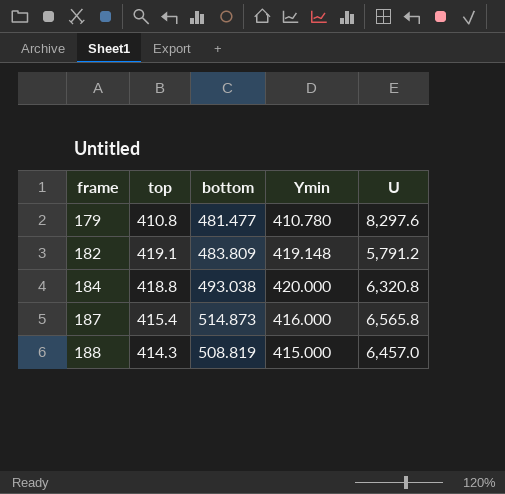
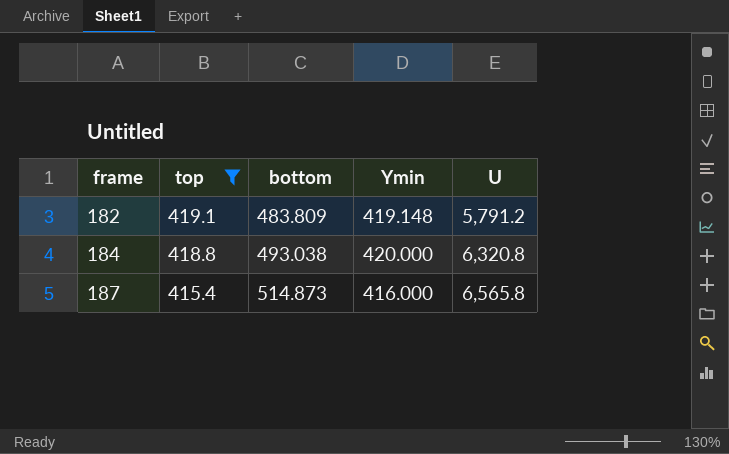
filter: none -> top >= 415.4

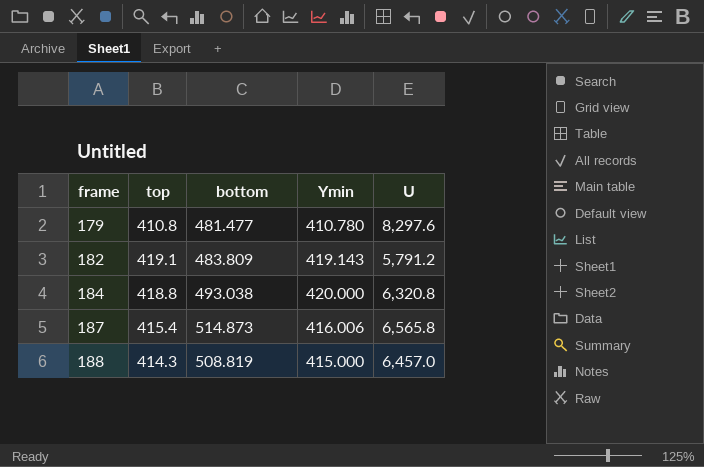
filter: top >= 415.4 -> none
182 | Ymin: 419.148 -> 419.143
187 | Ymin: 416.000 -> 416.006

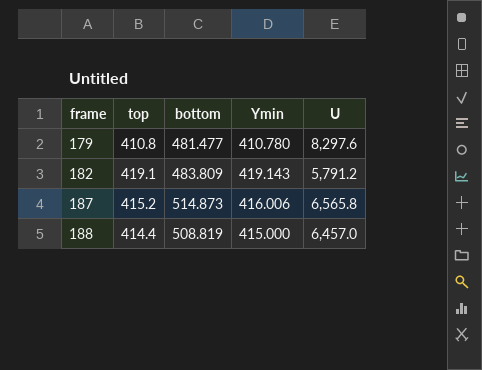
row 184: 418.8 | 493.038 | 420.000 | 6,320.8 -> none
187 | top: 415.4 -> 415.2
188 | top: 414.3 -> 414.4

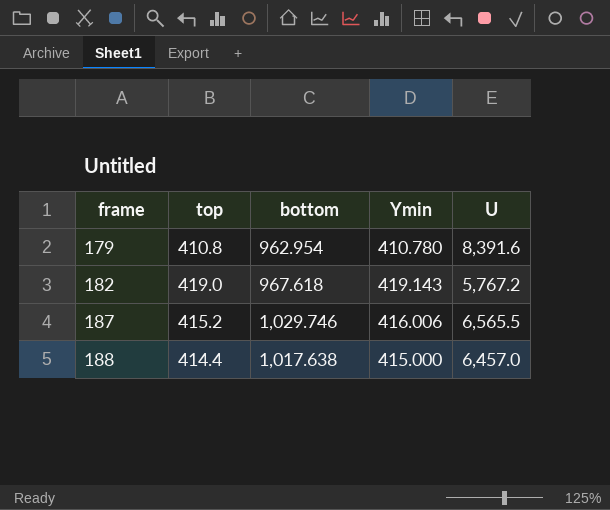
179 | bottom: 481.477 -> 962.954
179 | U: 8,297.6 -> 8,391.6
182 | top: 419.1 -> 419.0
182 | bottom: 483.809 -> 967.618
182 | U: 5,791.2 -> 5,767.2
187 | bottom: 514.873 -> 1,029.746
187 | U: 6,565.8 -> 6,565.5
188 | bottom: 508.819 -> 1,017.638

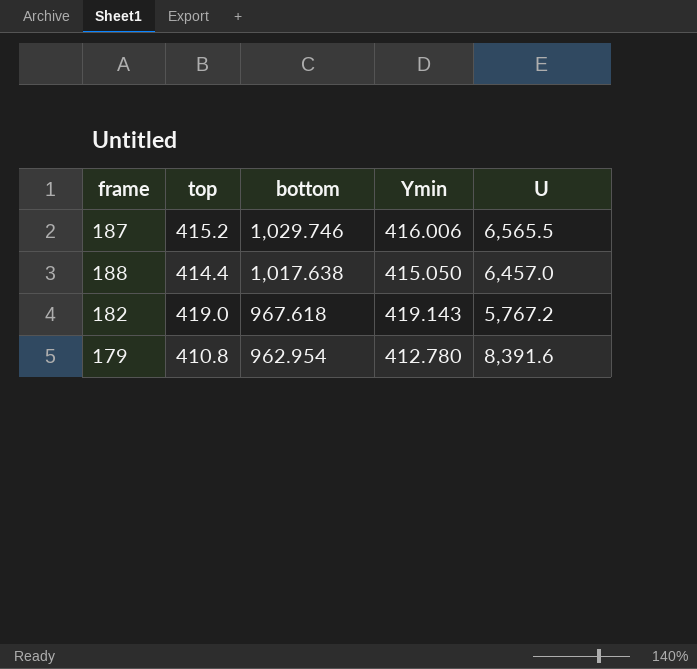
row order: frame ascending -> bottom descending
188 | Ymin: 415.000 -> 415.050
179 | Ymin: 410.780 -> 412.780

